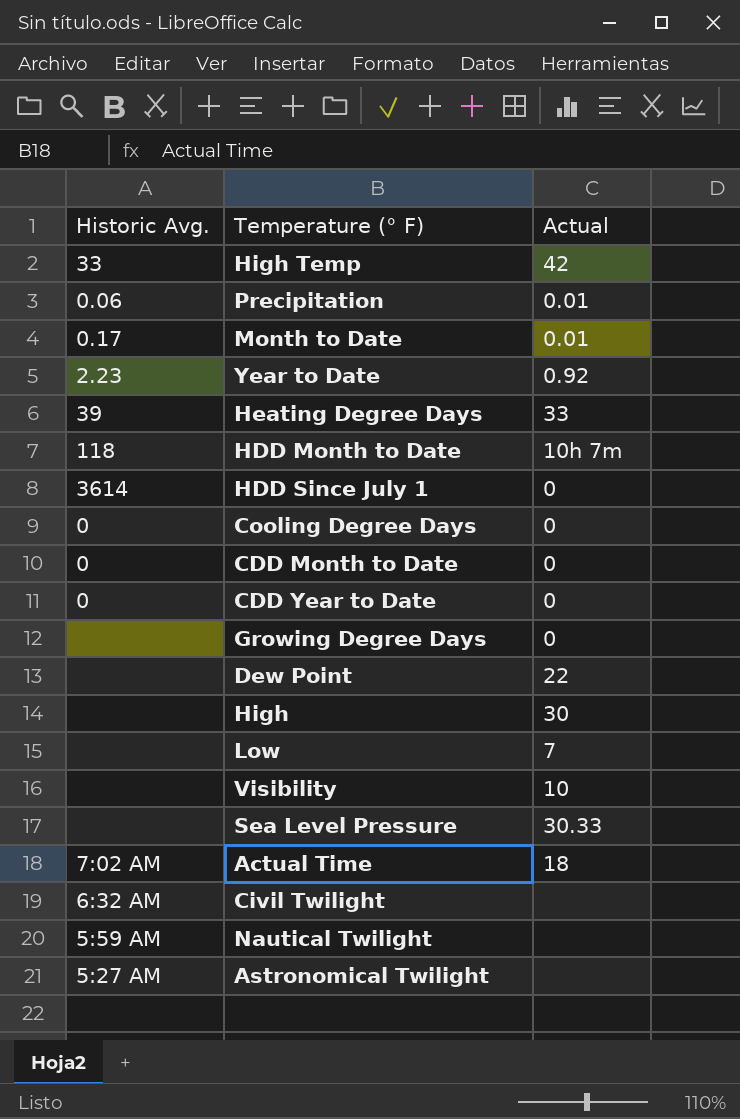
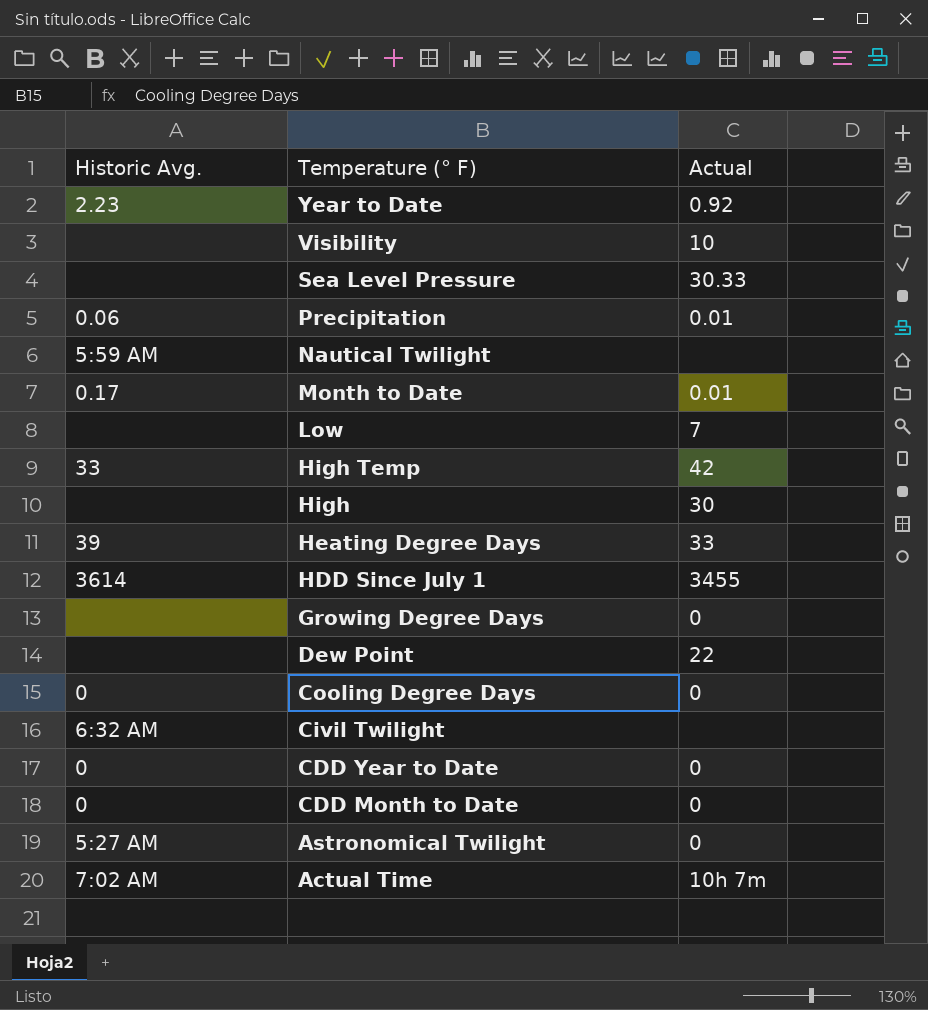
row order: none -> Temperature (° F) descending
row HDD Month to Date: 118 | 10h 7m -> none
HDD Since July 1 | Actual: 0 -> 3455
Astronomical Twilight | Actual: none -> 0
Actual Time | Actual: 18 -> 10h 7m

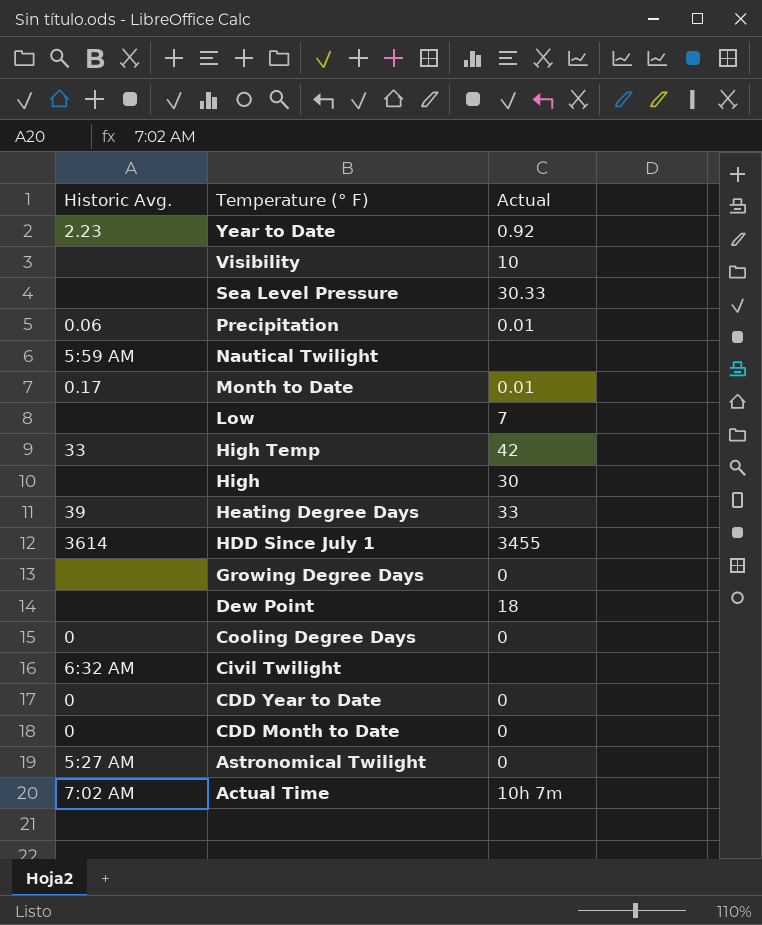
Dew Point | Actual: 22 -> 18

